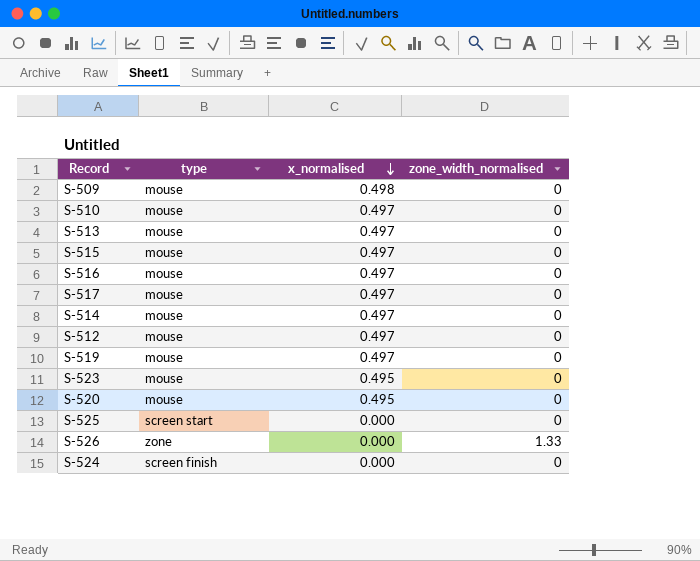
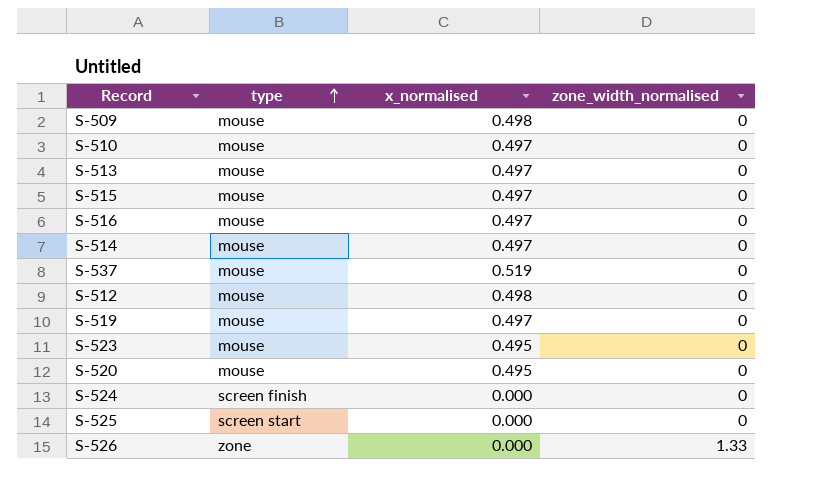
row order: x_normalised descending -> type ascending
row S-517: mouse | 0.497 | 0 -> none
row S-537: none -> mouse | 0.519 | 0
S-512 | x_normalised: 0.497 -> 0.498

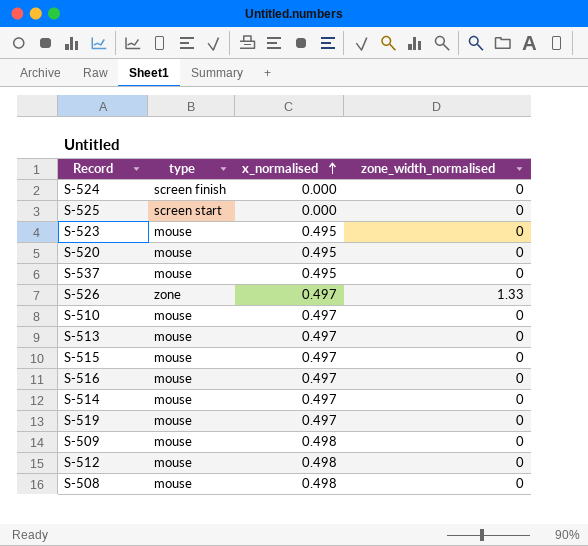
row order: type ascending -> x_normalised ascending
S-537 | x_normalised: 0.519 -> 0.495
S-526 | x_normalised: 0.000 -> 0.497
row S-508: none -> mouse | 0.498 | 0

